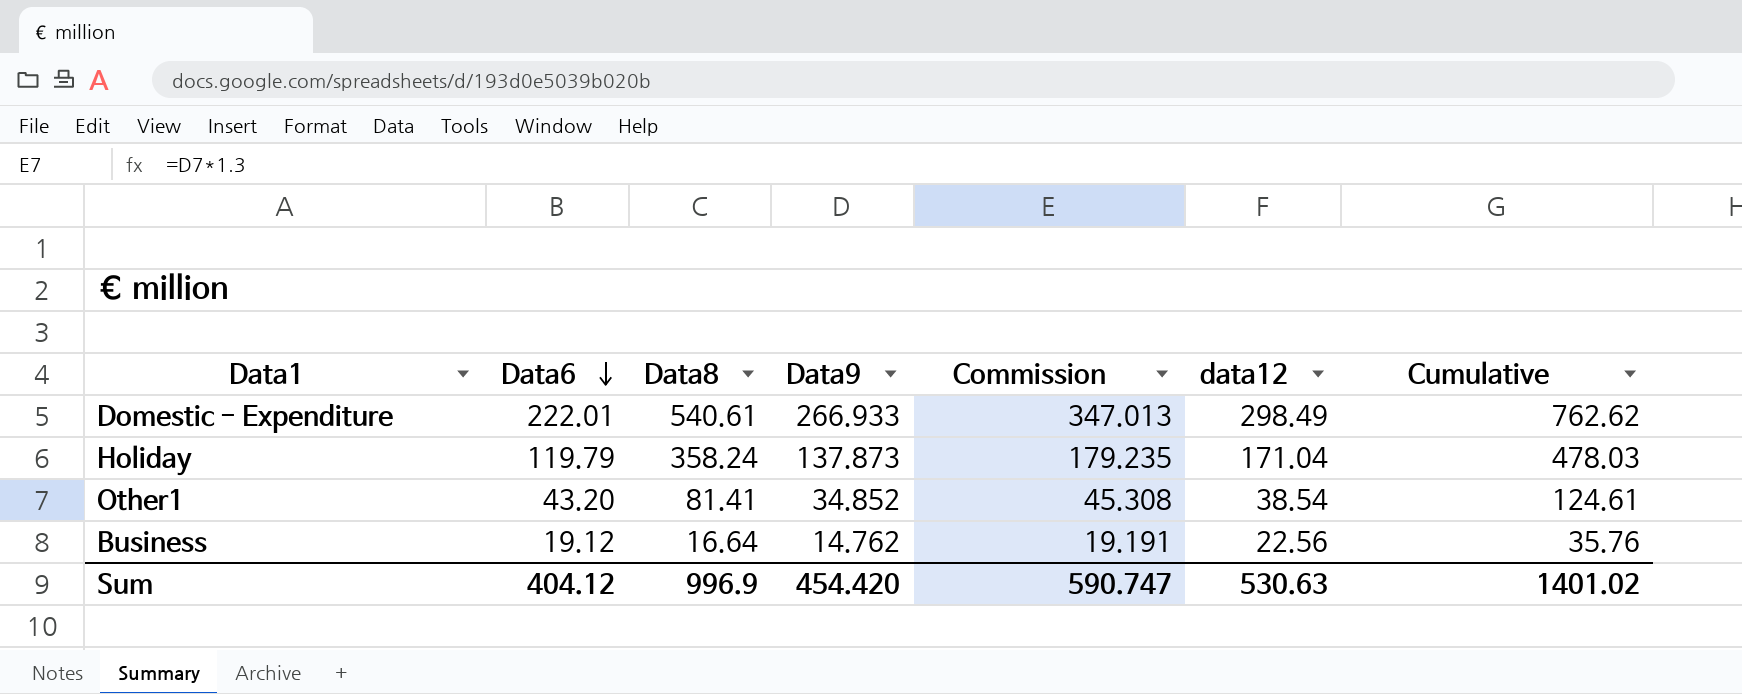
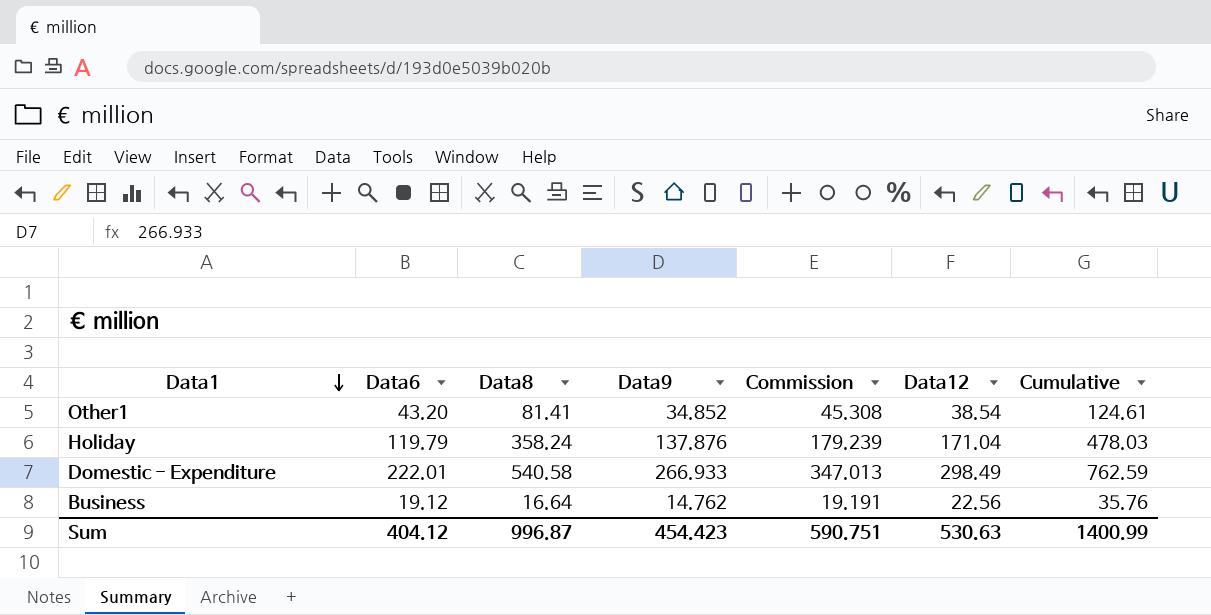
row order: Data6 descending -> Data1 descending
column name: data12 -> Data12
Holiday | Data9: 137.873 -> 137.876
Holiday | Commission: 179.235 -> 179.239
Domestic - Expenditure | Data8: 540.61 -> 540.58
Domestic - Expenditure | Cumulative: 762.62 -> 762.59
Sum | Data8: 996.9 -> 996.87
Sum | Data9: 454.420 -> 454.423
Sum | Commission: 590.747 -> 590.751
Sum | Cumulative: 1401.02 -> 1400.99

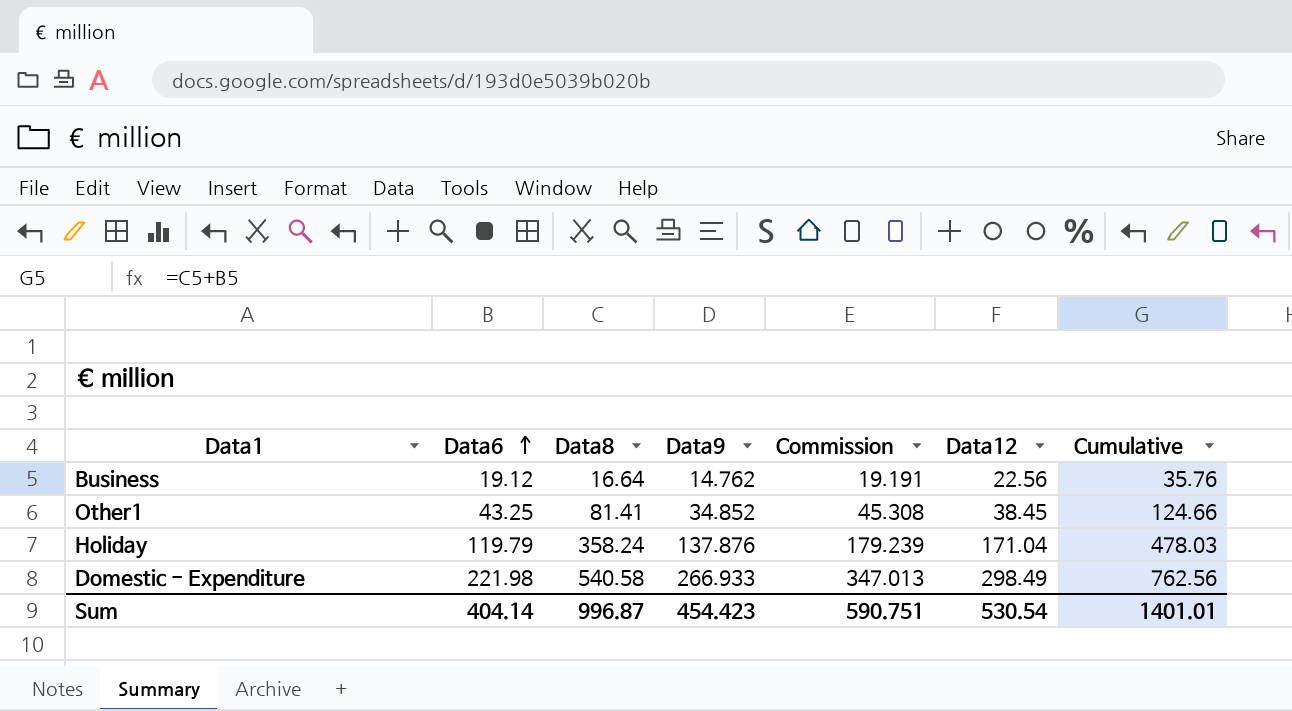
row order: Data1 descending -> Data6 ascending
Other1 | Data6: 43.20 -> 43.25
Other1 | Data12: 38.54 -> 38.45
Other1 | Cumulative: 124.61 -> 124.66
Domestic - Expenditure | Data6: 222.01 -> 221.98
Domestic - Expenditure | Cumulative: 762.59 -> 762.56
Sum | Data6: 404.12 -> 404.14
Sum | Data12: 530.63 -> 530.54
Sum | Cumulative: 1400.99 -> 1401.01

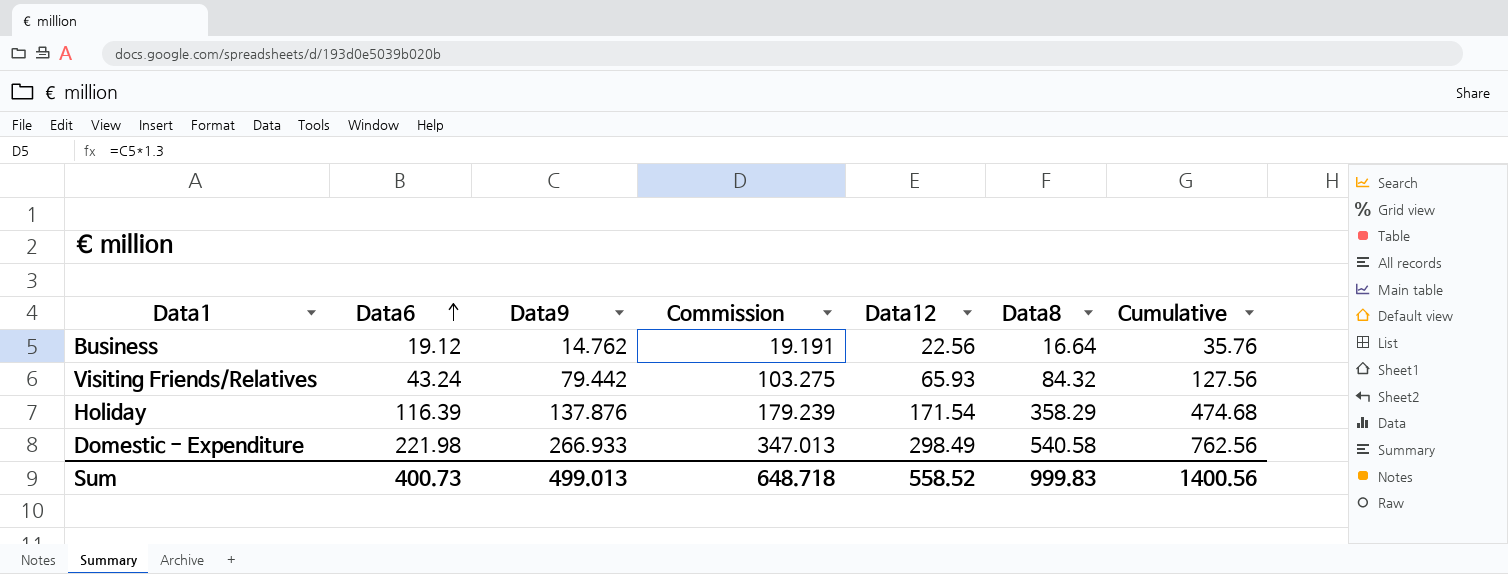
column Data8 | position: 3 -> 6
row Other1: 43.25 | 81.41 | 34.852 | 45.308 | 38.45 | 124.66 -> none
row Visiting Friends/Relatives: none -> 43.24 | 79.442 | 103.275 | 65.93 | 84.32 | 127.56
Holiday | Data6: 119.79 -> 116.39
Holiday | Data12: 171.04 -> 171.54
Holiday | Data8: 358.24 -> 358.29
Holiday | Cumulative: 478.03 -> 474.68
Sum | Data6: 404.14 -> 400.73
Sum | Data9: 454.423 -> 499.013
Sum | Commission: 590.751 -> 648.718
Sum | Data12: 530.54 -> 558.52
Sum | Data8: 996.87 -> 999.83
Sum | Cumulative: 1401.01 -> 1400.56

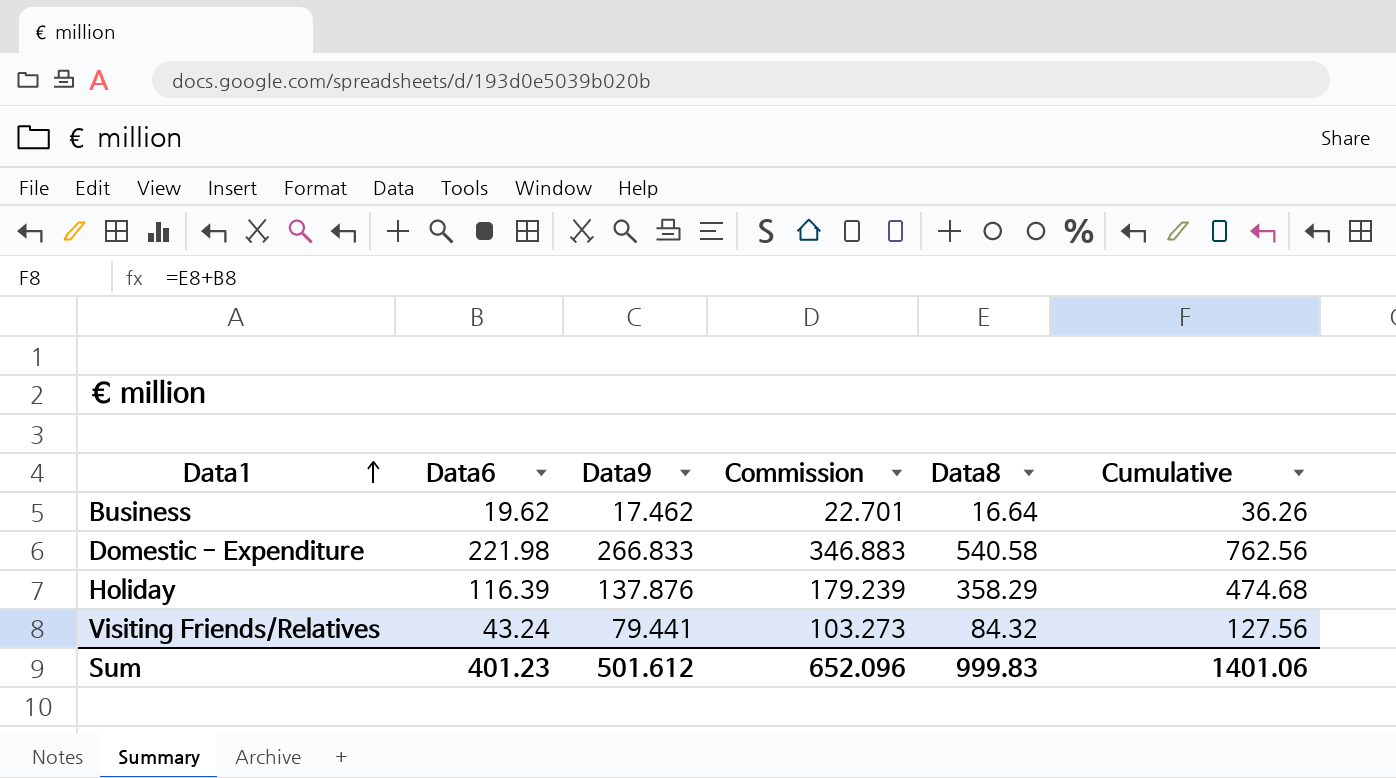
row order: Data6 ascending -> Data1 ascending
column Data12 | position: 5 -> none
Business | Data6: 19.12 -> 19.62
Business | Data9: 14.762 -> 17.462
Business | Commission: 19.191 -> 22.701
Business | Cumulative: 35.76 -> 36.26
Domestic - Expenditure | Data9: 266.933 -> 266.833
Domestic - Expenditure | Commission: 347.013 -> 346.883
Visiting Friends/Relatives | Data9: 79.442 -> 79.441
Visiting Friends/Relatives | Commission: 103.275 -> 103.273
Sum | Data6: 400.73 -> 401.23
Sum | Data9: 499.013 -> 501.612
Sum | Commission: 648.718 -> 652.096
Sum | Cumulative: 1400.56 -> 1401.06

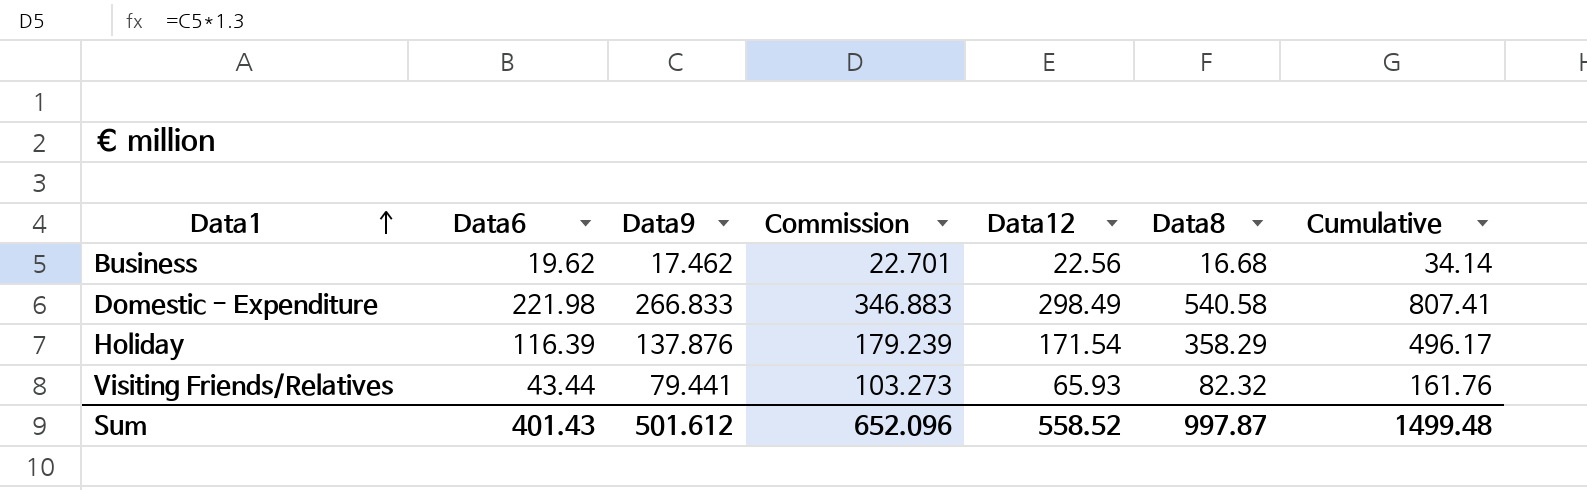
column Data12 | position: none -> 5
column Cumulative | formula: [Data6] + [Data8] -> [Data9] + [Data8]
Business | Data8: 16.64 -> 16.68
Visiting Friends/Relatives | Data6: 43.24 -> 43.44
Visiting Friends/Relatives | Data8: 84.32 -> 82.32
Sum | Data6: 401.23 -> 401.43
Sum | Data8: 999.83 -> 997.87
Sum | Cumulative: 1401.06 -> 1499.48

